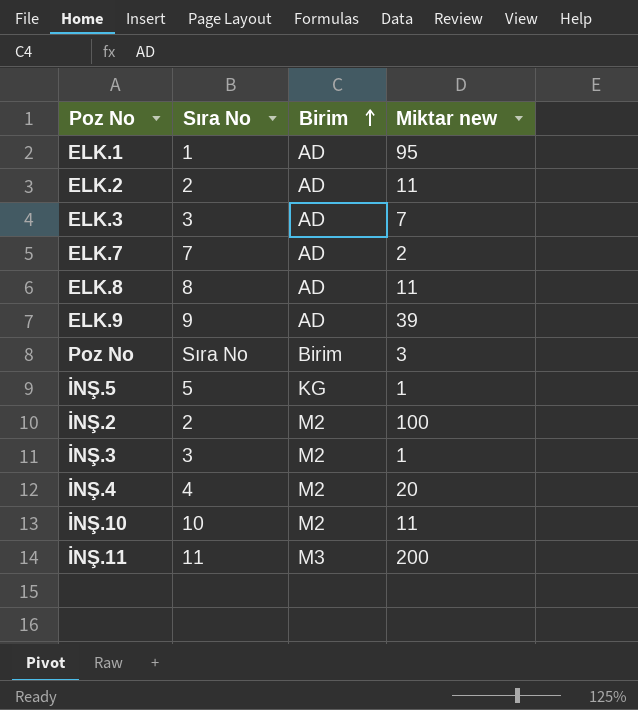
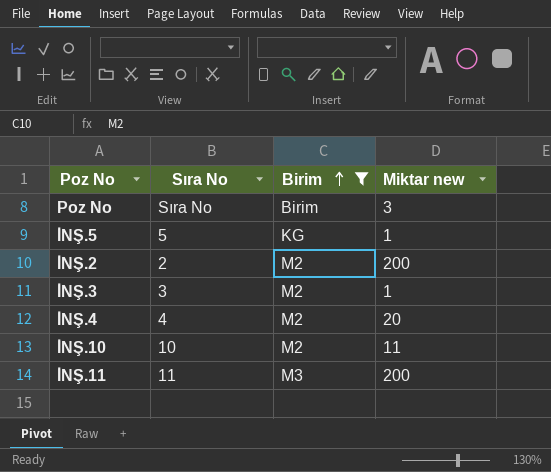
filter: none -> Birim != AD
İNŞ.2 | Miktar new: 100 -> 200

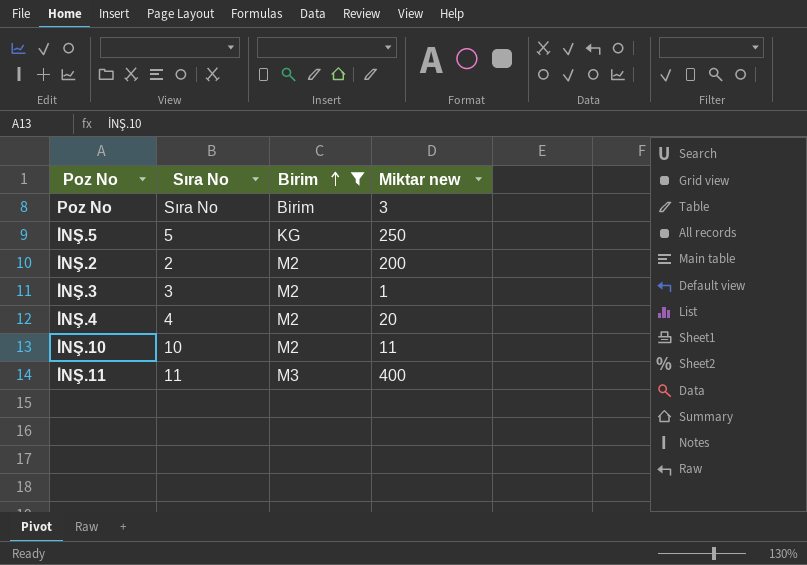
İNŞ.5 | Miktar new: 1 -> 250
İNŞ.11 | Miktar new: 200 -> 400

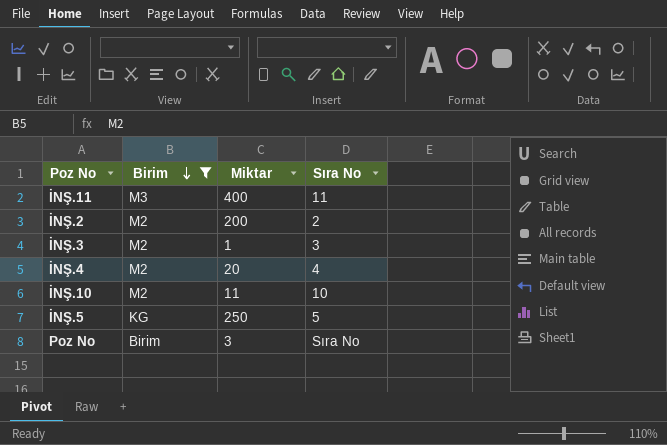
row order: Birim ascending -> Birim descending
column name: Miktar new -> Miktar
column Sıra No | position: 2 -> 4

